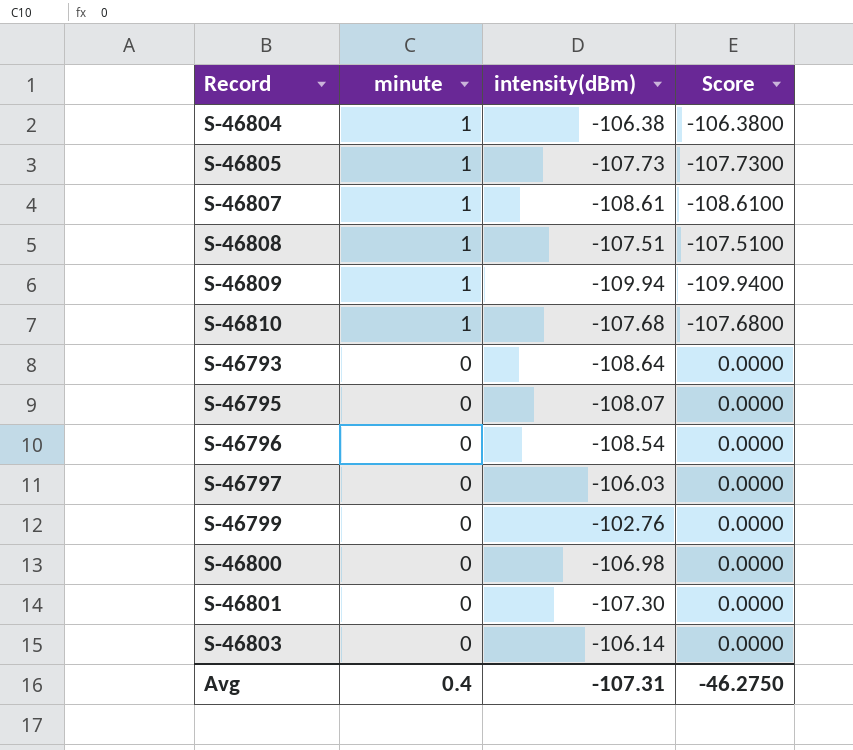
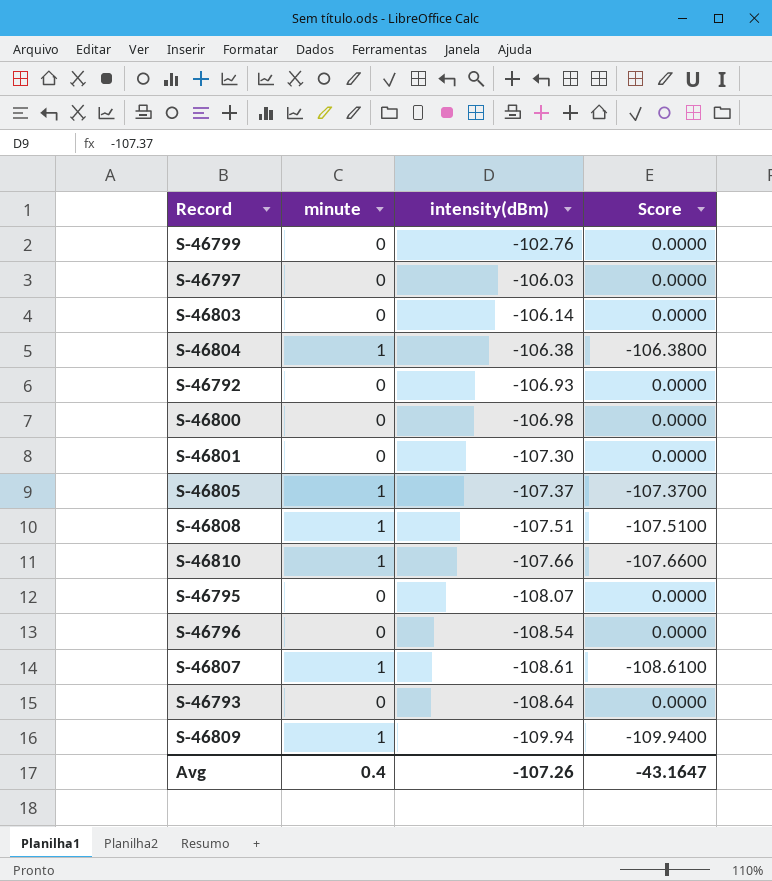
row order: minute descending -> intensity(dBm) descending
row S-46792: none -> 0 | -106.93 | 0.0000
S-46805 | intensity(dBm): -107.73 -> -107.37
S-46805 | Score: -107.7300 -> -107.3700
S-46810 | intensity(dBm): -107.68 -> -107.66
S-46810 | Score: -107.6800 -> -107.6600
Avg | intensity(dBm): -107.31 -> -107.26
Avg | Score: -46.2750 -> -43.1647

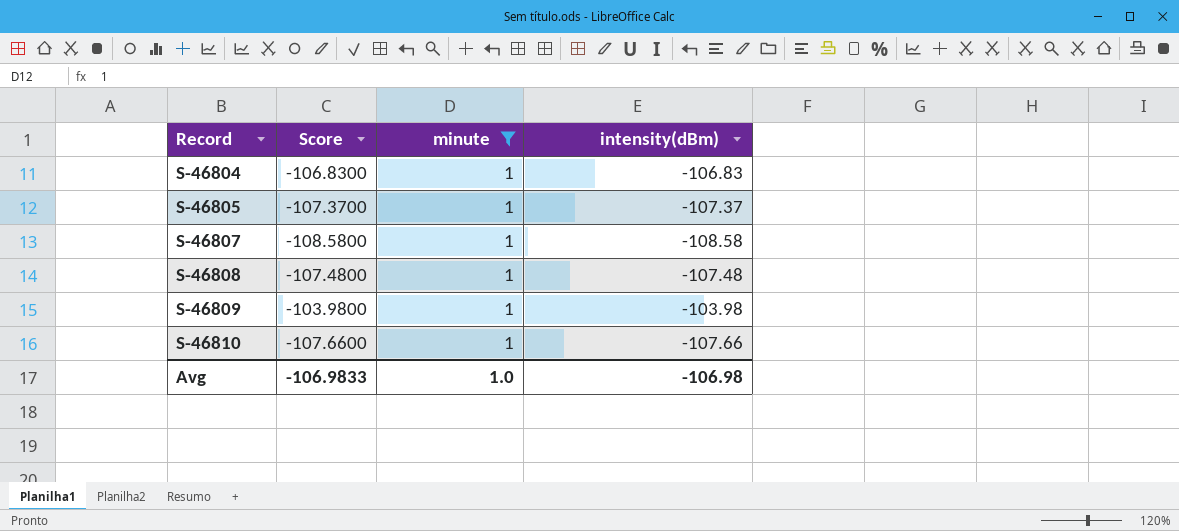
filter: none -> minute = 1
row order: intensity(dBm) descending -> Record ascending
column Score | position: 4 -> 2
S-46804 | Score: -106.3800 -> -106.8300
S-46804 | intensity(dBm): -106.38 -> -106.83
S-46807 | Score: -108.6100 -> -108.5800
S-46807 | intensity(dBm): -108.61 -> -108.58
S-46808 | Score: -107.5100 -> -107.4800
S-46808 | intensity(dBm): -107.51 -> -107.48
S-46809 | Score: -109.9400 -> -103.9800
S-46809 | intensity(dBm): -109.94 -> -103.98
Avg | Score: -43.1647 -> -106.9833
Avg | minute: 0.4 -> 1.0
Avg | intensity(dBm): -107.26 -> -106.98

